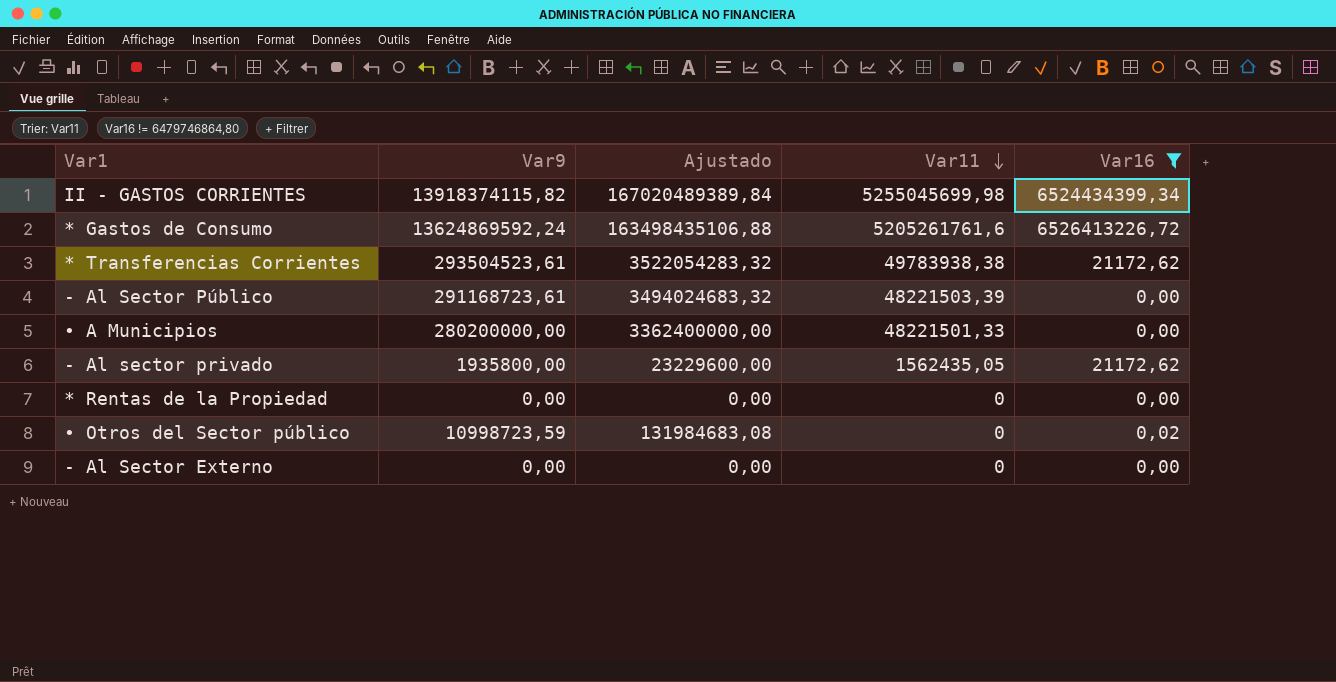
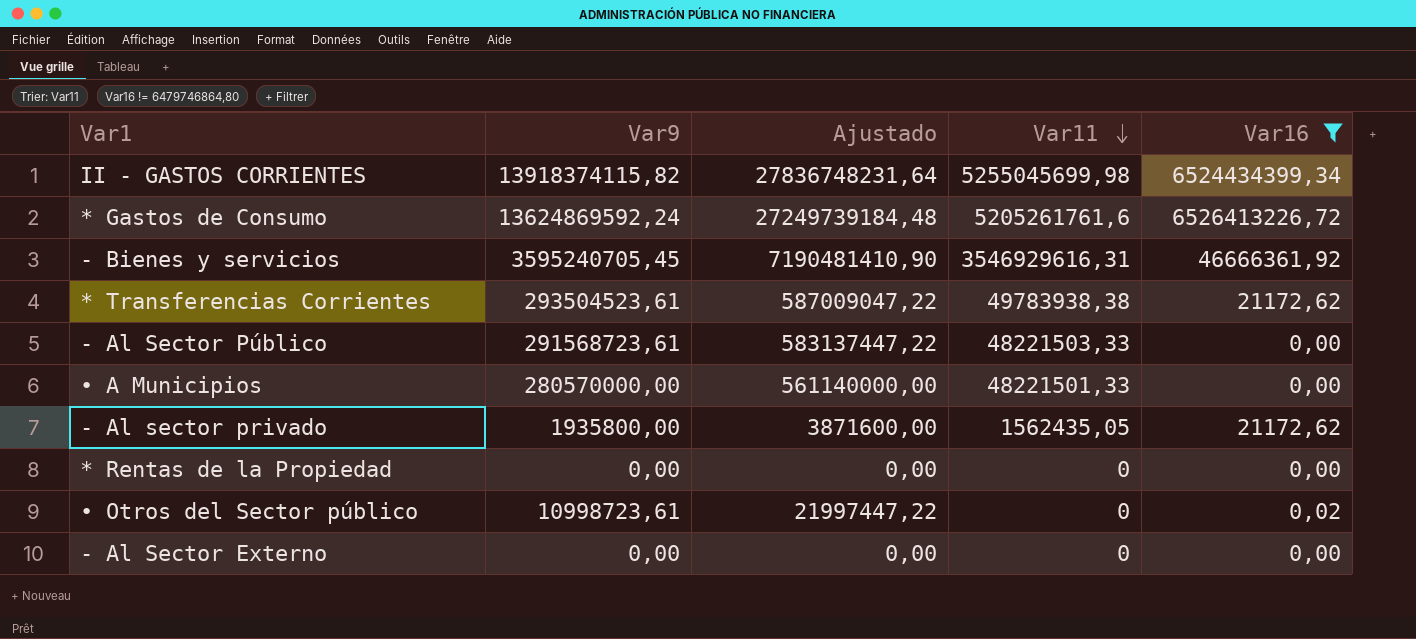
column Ajustado | formula: [Var9] * 12 -> [Var9] * 2
row - Bienes y servicios: none -> 3595240705,45 | 7190481410,90 | 3546929616,31 | 46666361,92
- Al Sector Público | Var9: 291168723,61 -> 291568723,61
- Al Sector Público | Var11: 48221503,39 -> 48221503,33
• A Municipios | Var9: 280200000,00 -> 280570000,00
• Otros del Sector público | Var9: 10998723,59 -> 10998723,61

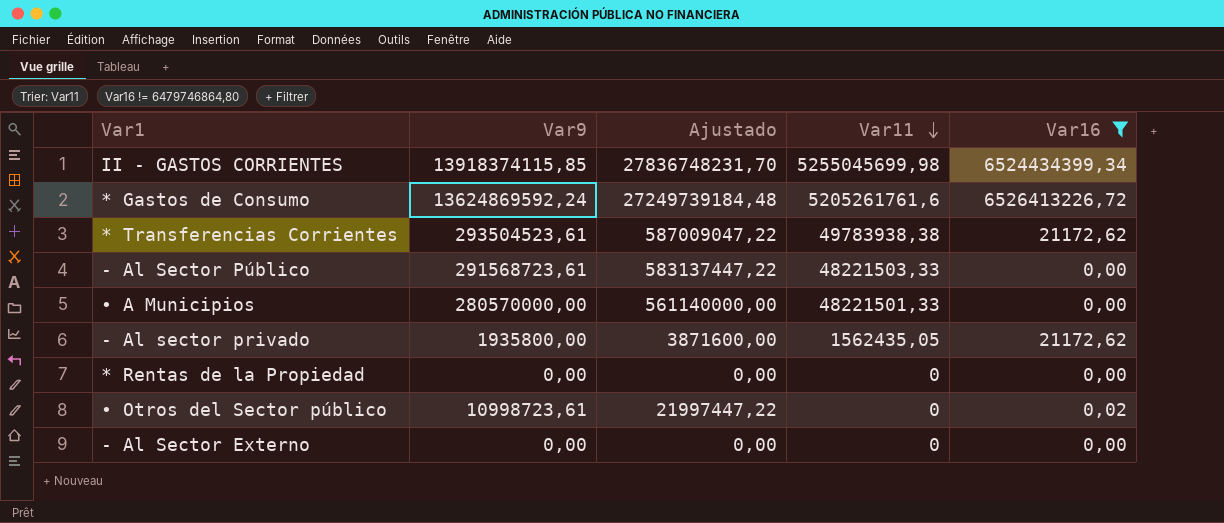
row - Bienes y servicios: 3595240705,45 | 7190481410,90 | 3546929616,31 | 46666361,92 -> none
II - GASTOS CORRIENTES | Var9: 13918374115,82 -> 13918374115,85
II - GASTOS CORRIENTES | Ajustado: 27836748231,64 -> 27836748231,70

